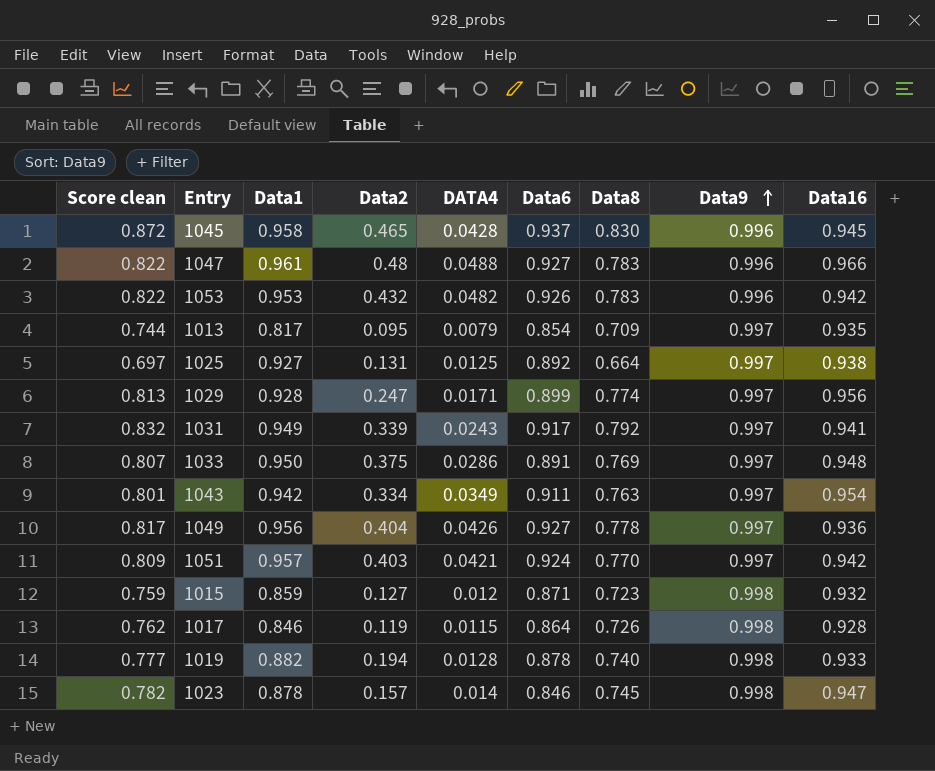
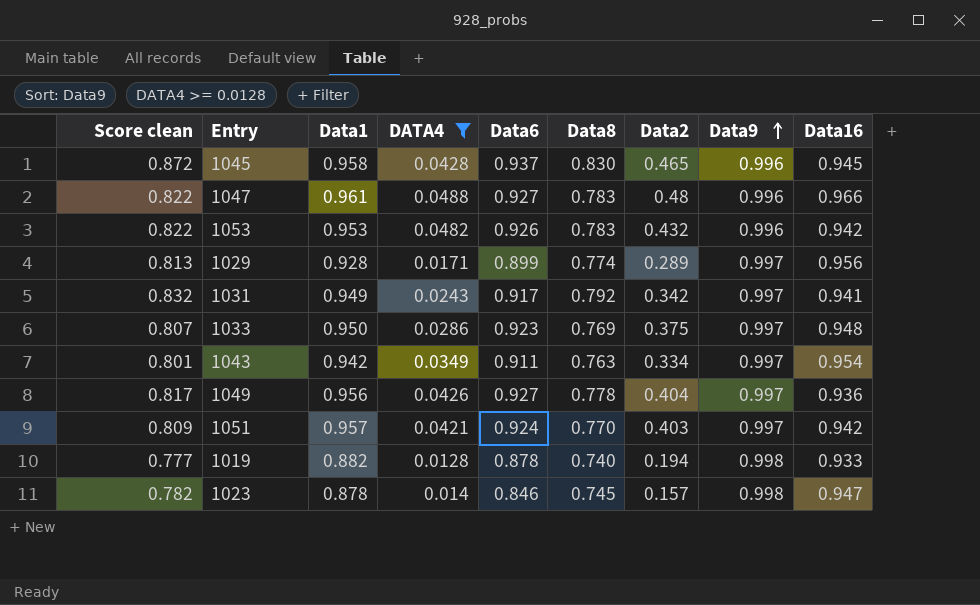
filter: none -> DATA4 >= 0.0128
column Data2 | position: 4 -> 7
1029 | Data2: 0.247 -> 0.289
1031 | Data2: 0.339 -> 0.342
1033 | Data6: 0.891 -> 0.923

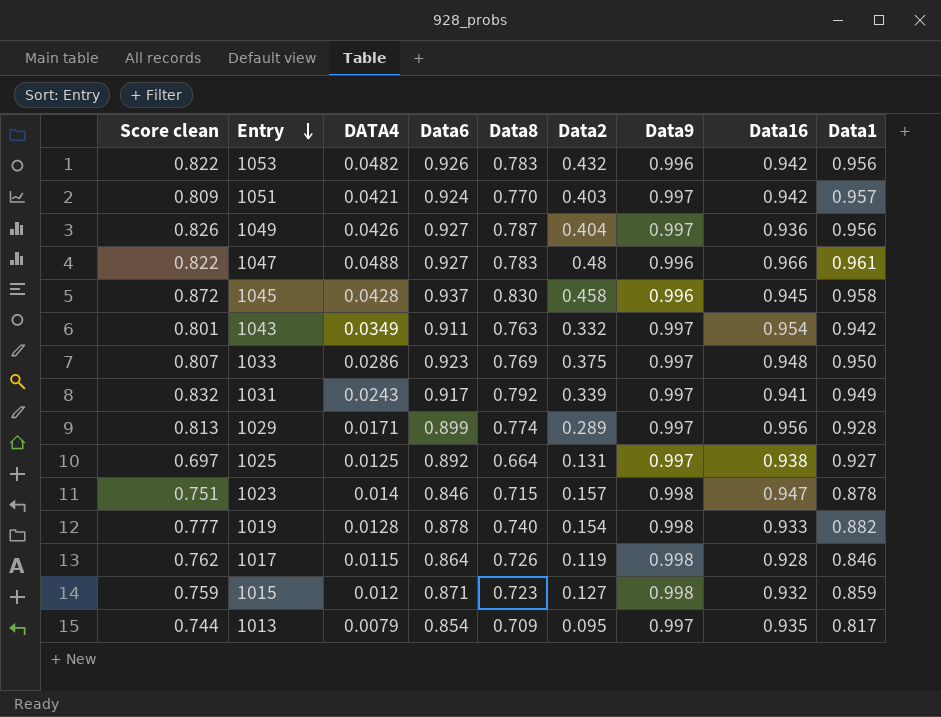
filter: DATA4 >= 0.0128 -> none
row order: Data9 ascending -> Entry descending
column Data1 | position: 3 -> 9
1053 | Data1: 0.953 -> 0.956
1049 | Score clean: 0.817 -> 0.826
1049 | Data8: 0.778 -> 0.787
1045 | Data2: 0.465 -> 0.458
1043 | Data2: 0.334 -> 0.332
1031 | Data2: 0.342 -> 0.339
1023 | Score clean: 0.782 -> 0.751
1023 | Data8: 0.745 -> 0.715
1019 | Data2: 0.194 -> 0.154

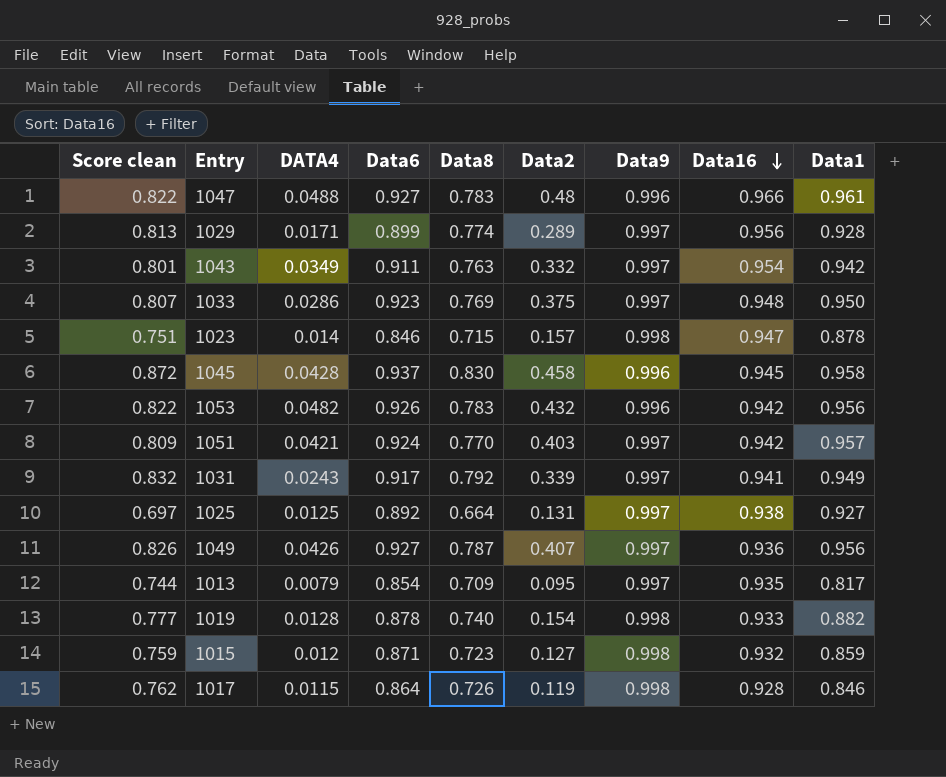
row order: Entry descending -> Data16 descending
1049 | Data2: 0.404 -> 0.407

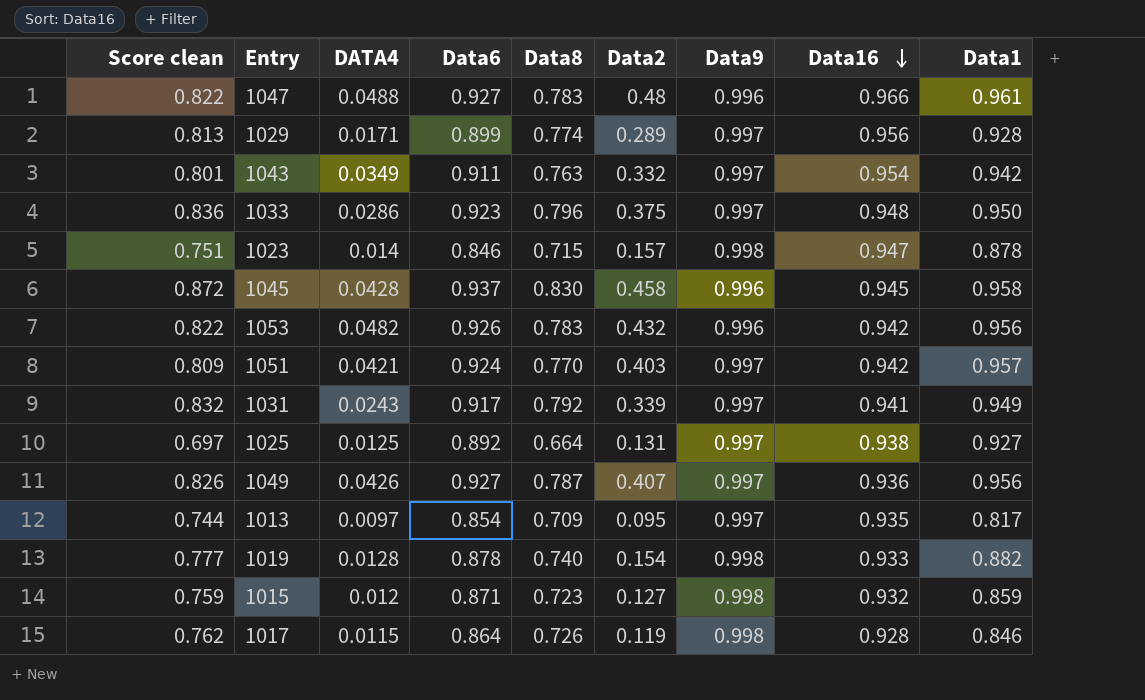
1033 | Score clean: 0.807 -> 0.836
1033 | Data8: 0.769 -> 0.796
1013 | DATA4: 0.0079 -> 0.0097

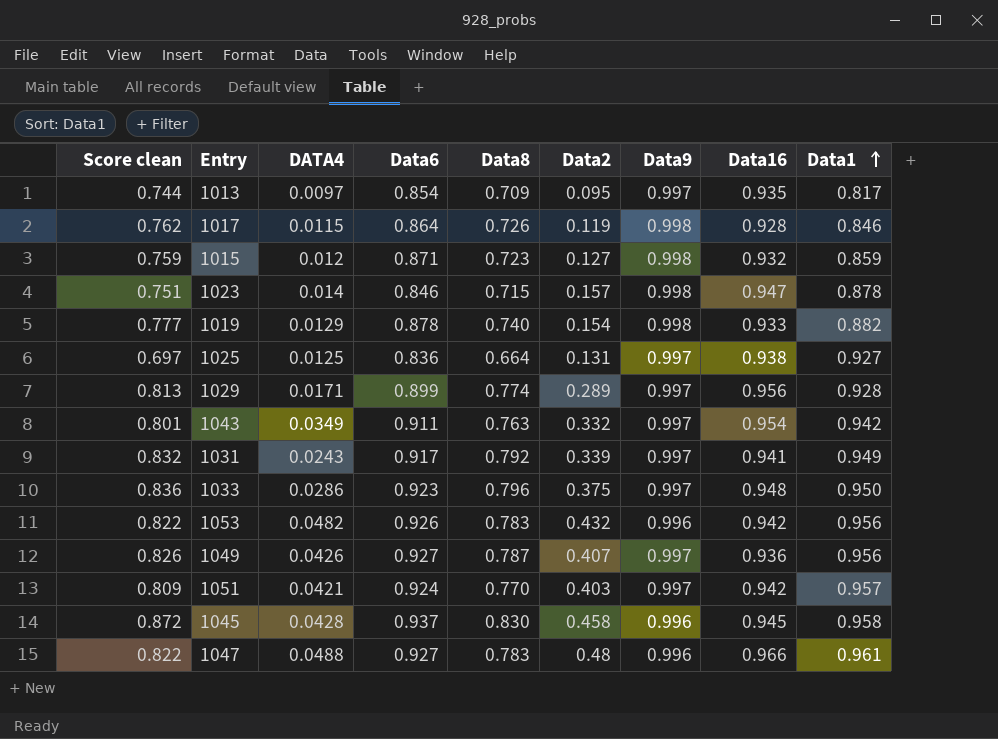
row order: Data16 descending -> Data1 ascending
1019 | DATA4: 0.0128 -> 0.0129
1025 | Data6: 0.892 -> 0.836

